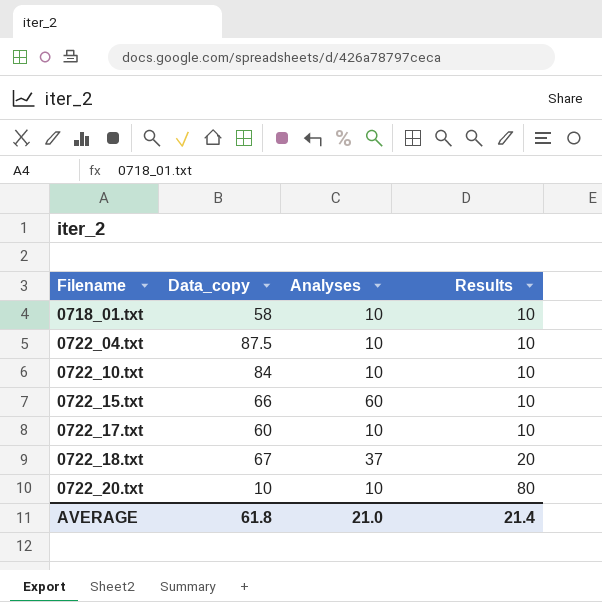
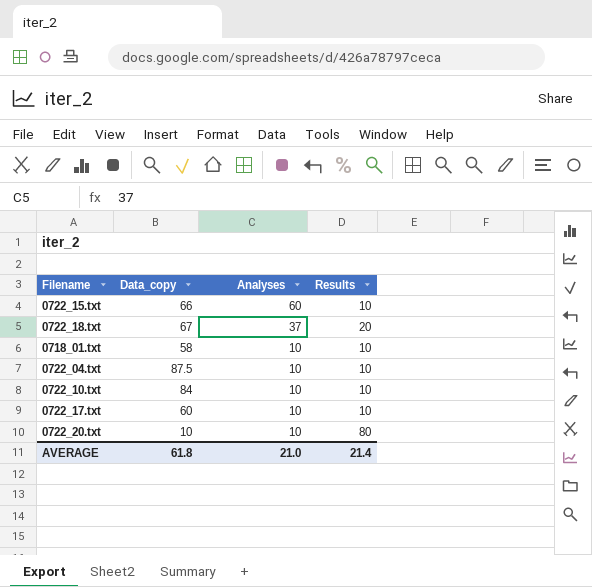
row order: Filename ascending -> Analyses descending

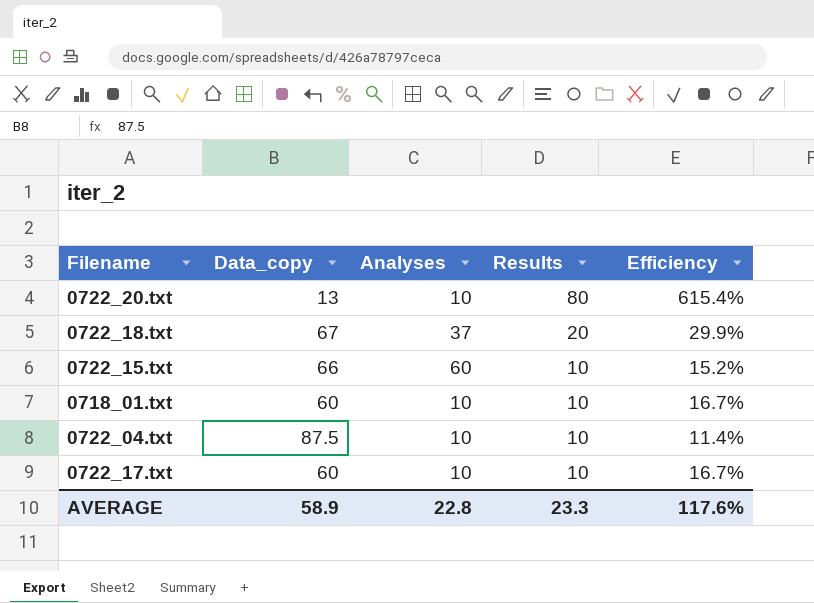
row order: Analyses descending -> Results descending
column Efficiency | formula: none -> [Results] / [Data_copy]
row 0722_10.txt: 84 | 10 | 10 -> none
0722_20.txt | Data_copy: 10 -> 13
0718_01.txt | Data_copy: 58 -> 60
AVERAGE | Data_copy: 61.8 -> 58.9
AVERAGE | Analyses: 21.0 -> 22.8
AVERAGE | Results: 21.4 -> 23.3

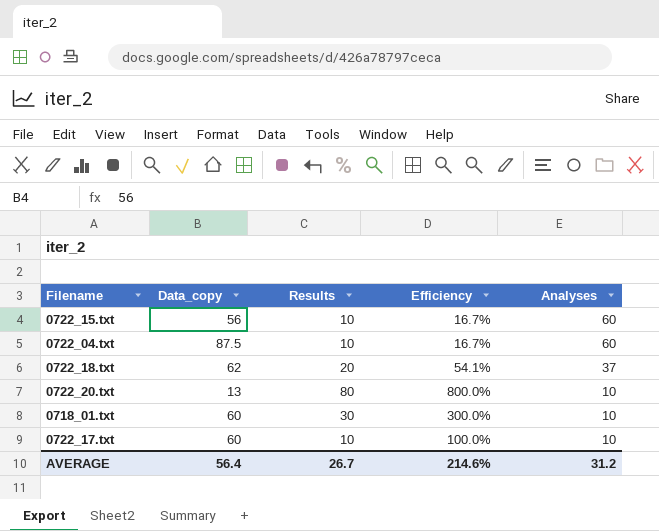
row order: Results descending -> Analyses descending
column Efficiency | formula: [Results] / [Data_copy] -> [Results] / [Analyses]
column Analyses | position: 3 -> 5
0722_15.txt | Data_copy: 66 -> 56
0722_04.txt | Analyses: 10 -> 60
0722_18.txt | Data_copy: 67 -> 62
0718_01.txt | Results: 10 -> 30
AVERAGE | Data_copy: 58.9 -> 56.4
AVERAGE | Results: 23.3 -> 26.7
AVERAGE | Efficiency: 117.6% -> 214.6%
AVERAGE | Analyses: 22.8 -> 31.2

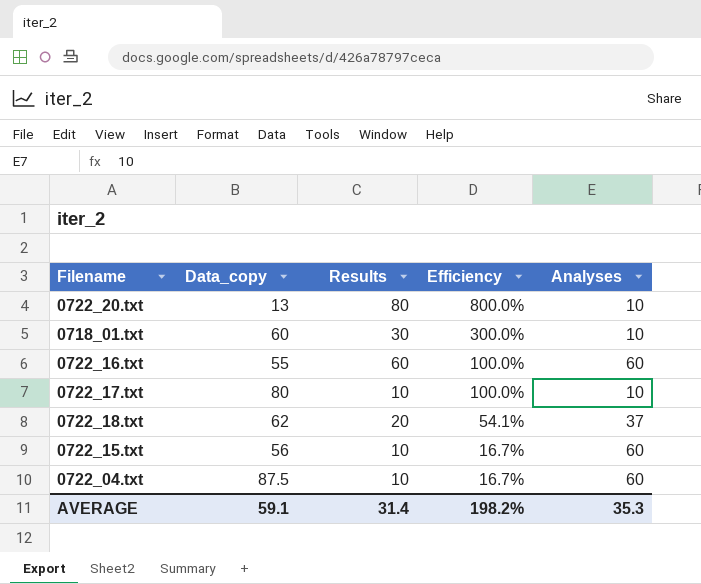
row order: Analyses descending -> Efficiency descending
row 0722_16.txt: none -> 55 | 60 | 100.0% | 60
0722_17.txt | Data_copy: 60 -> 80
AVERAGE | Data_copy: 56.4 -> 59.1
AVERAGE | Results: 26.7 -> 31.4
AVERAGE | Efficiency: 214.6% -> 198.2%
AVERAGE | Analyses: 31.2 -> 35.3

